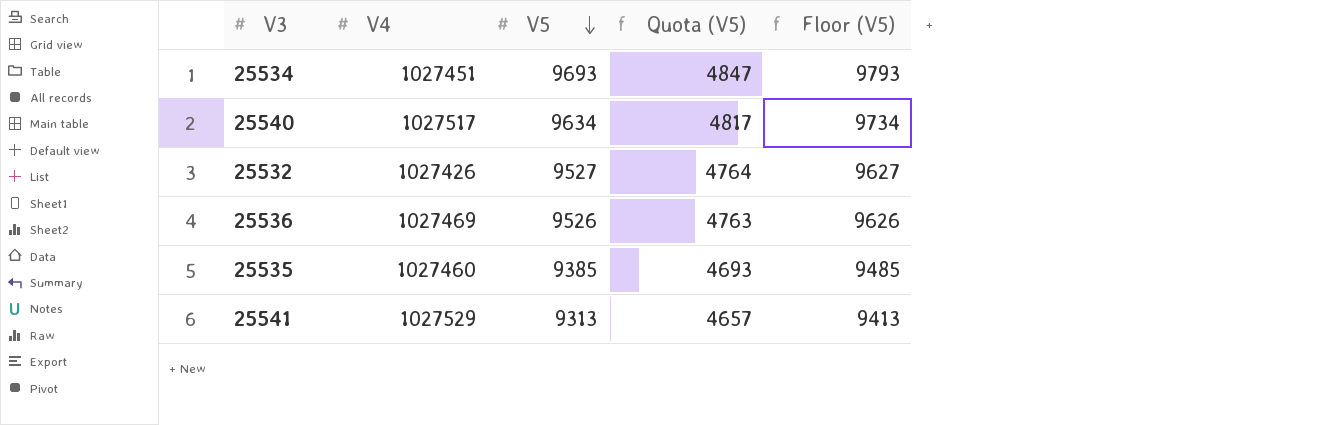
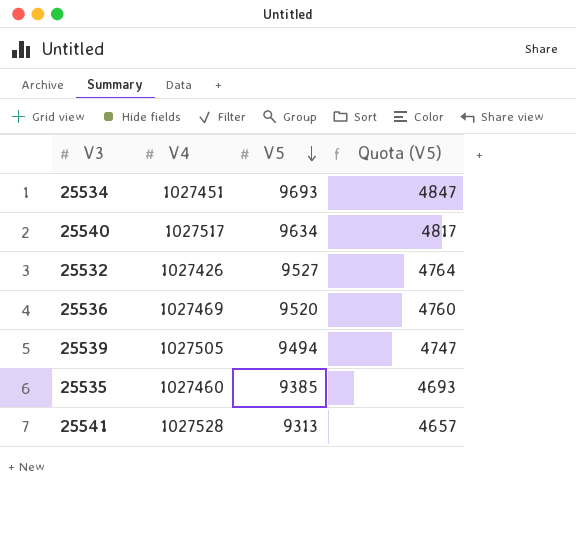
column Floor (V5) | formula: [V5] + 100 -> none
25536 | V5: 9526 -> 9520
25536 | Quota (V5): 4763 -> 4760
row 25539: none -> 1027505 | 9494 | 4747
25541 | V4: 1027529 -> 1027528

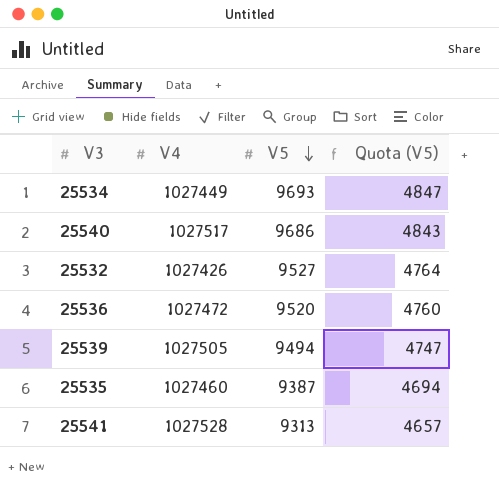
25534 | V4: 1027451 -> 1027449
25540 | V5: 9634 -> 9686
25540 | Quota (V5): 4817 -> 4843
25536 | V4: 1027469 -> 1027472
25535 | V5: 9385 -> 9387
25535 | Quota (V5): 4693 -> 4694

